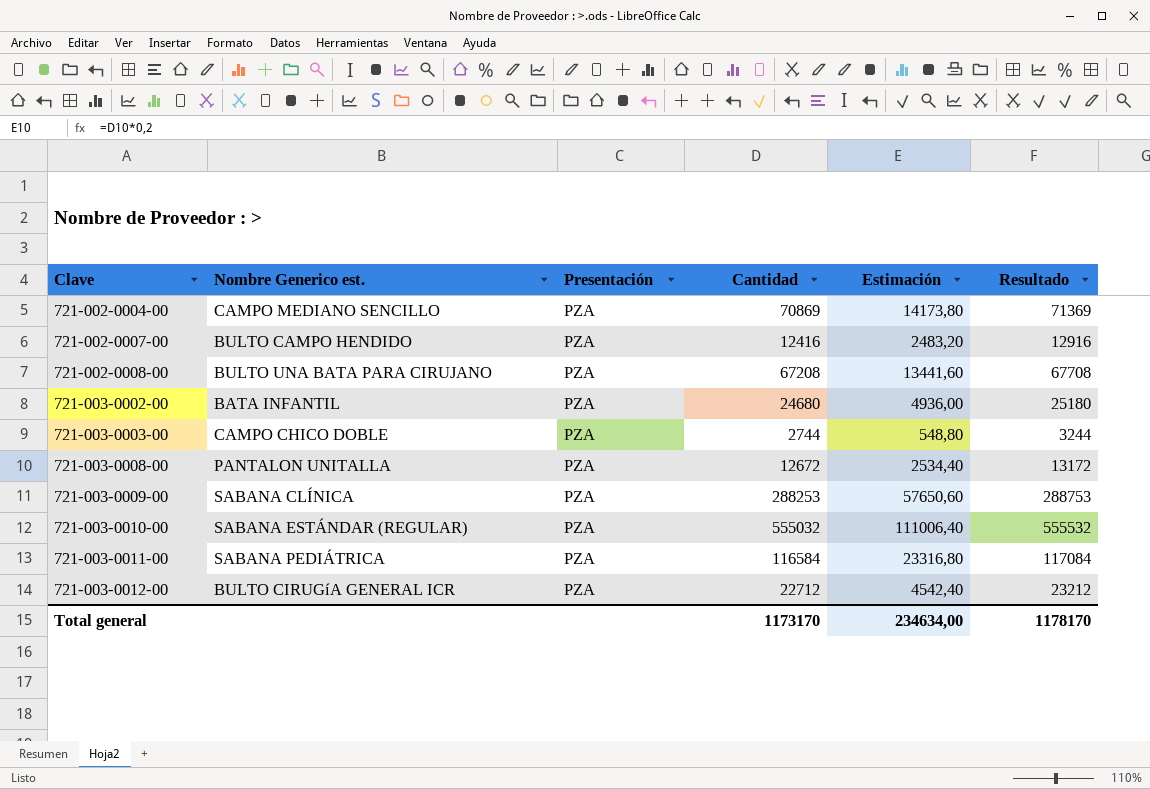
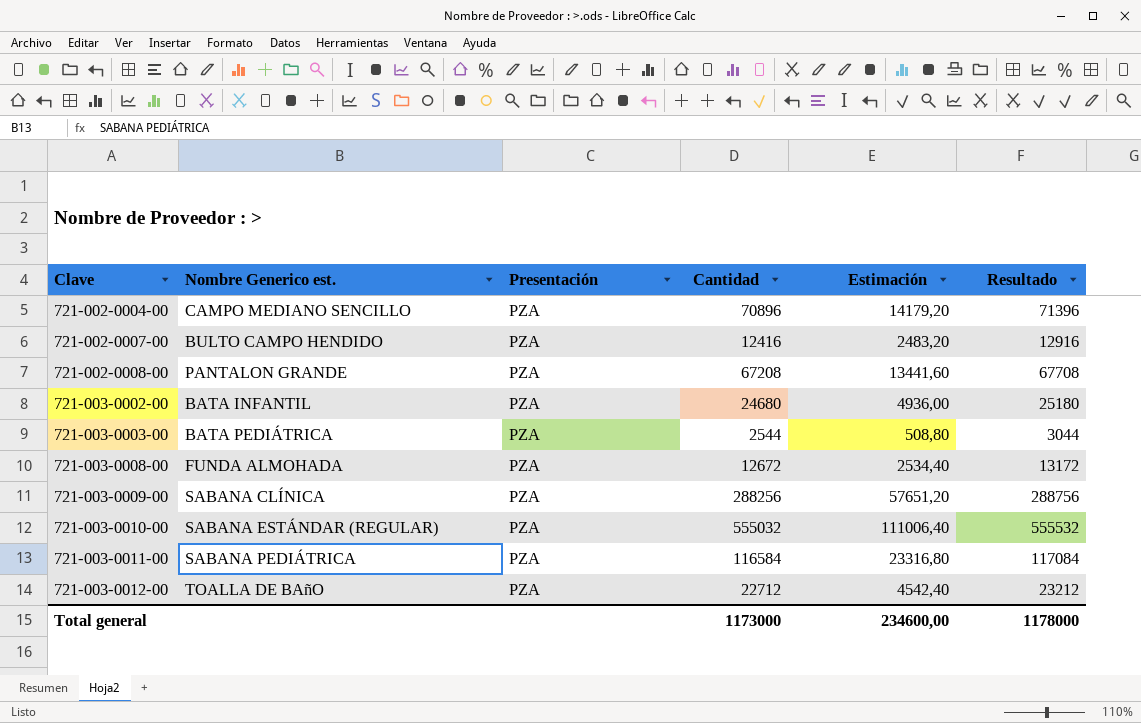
721-002-0004-00 | Cantidad: 70869 -> 70896
721-002-0004-00 | Estimación: 14173,80 -> 14179,20
721-002-0004-00 | Resultado: 71369 -> 71396
721-002-0008-00 | Nombre Generico est.: BULTO UNA BATA PARA CIRUJANO -> PANTALON GRANDE
721-003-0003-00 | Nombre Generico est.: CAMPO CHICO DOBLE -> BATA PEDIÁTRICA
721-003-0003-00 | Cantidad: 2744 -> 2544
721-003-0003-00 | Estimación: 548,80 -> 508,80
721-003-0003-00 | Resultado: 3244 -> 3044
721-003-0008-00 | Nombre Generico est.: PANTALON UNITALLA -> FUNDA ALMOHADA
721-003-0009-00 | Cantidad: 288253 -> 288256
721-003-0009-00 | Estimación: 57650,60 -> 57651,20
721-003-0009-00 | Resultado: 288753 -> 288756
721-003-0012-00 | Nombre Generico est.: BULTO CIRUGíA GENERAL ICR -> TOALLA DE BAñO
Total general | Cantidad: 1173170 -> 1173000
Total general | Estimación: 234634,00 -> 234600,00
Total general | Resultado: 1178170 -> 1178000

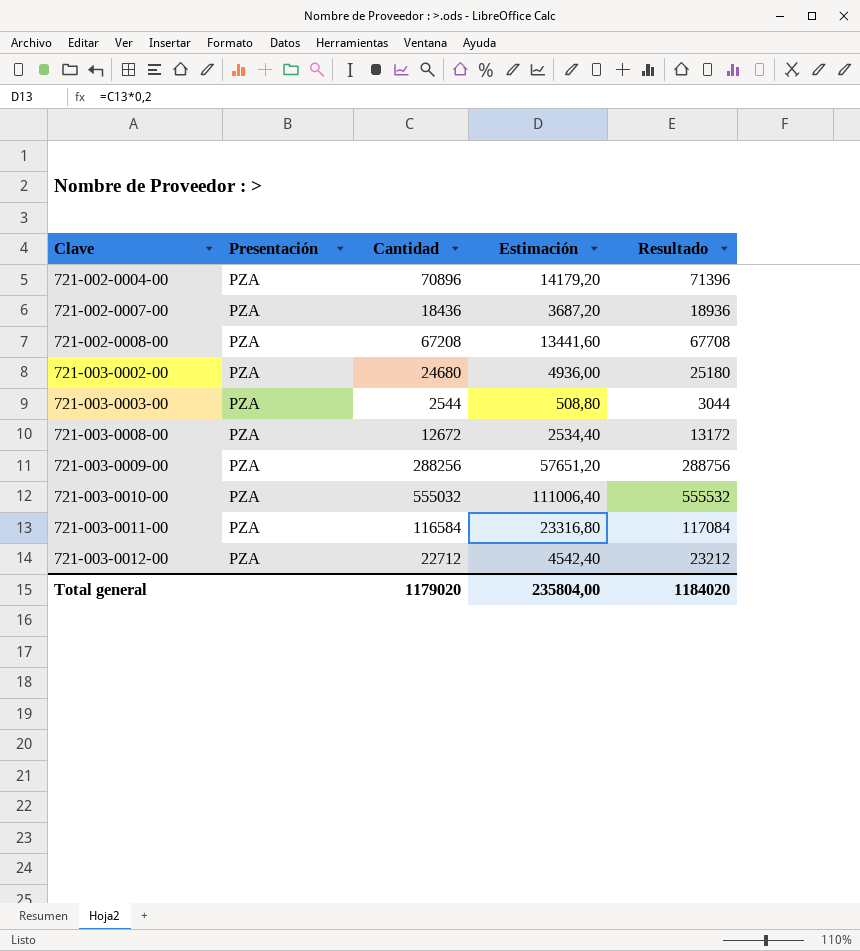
column Nombre Generico est. | position: 2 -> none
721-002-0007-00 | Cantidad: 12416 -> 18436
721-002-0007-00 | Estimación: 2483,20 -> 3687,20
721-002-0007-00 | Resultado: 12916 -> 18936
Total general | Cantidad: 1173000 -> 1179020
Total general | Estimación: 234600,00 -> 235804,00
Total general | Resultado: 1178000 -> 1184020

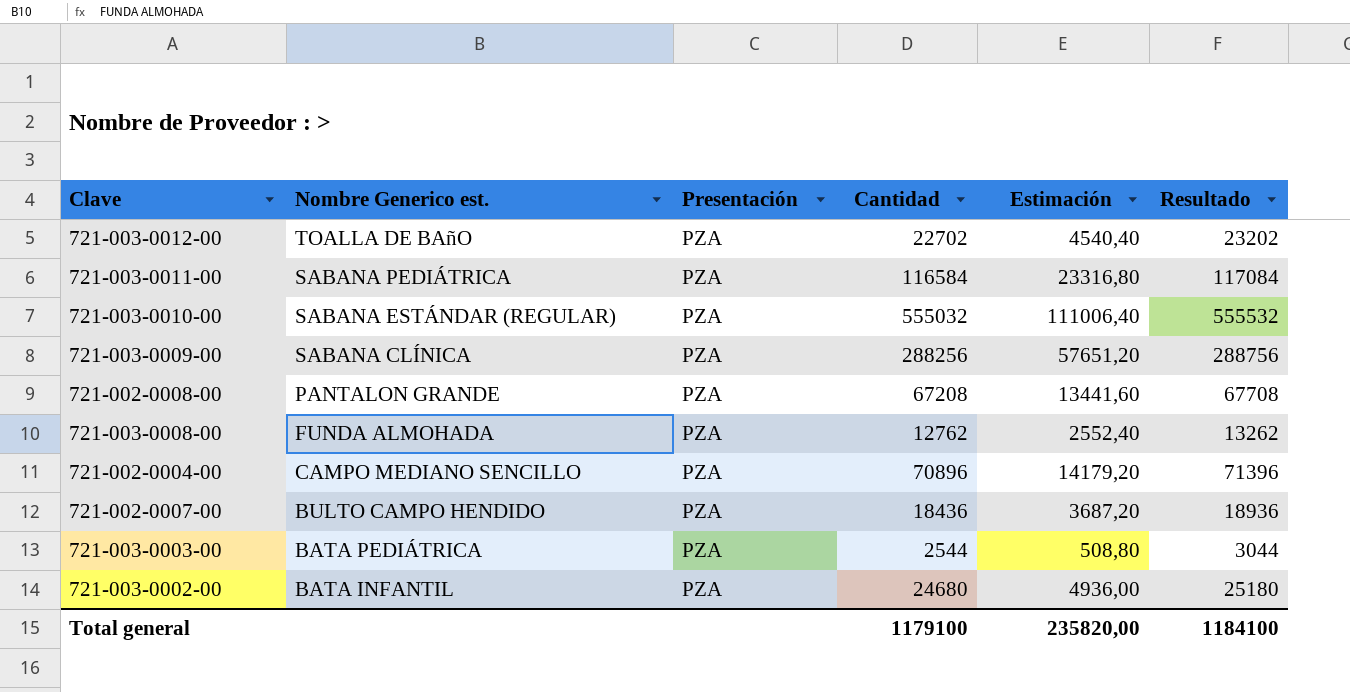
row order: Clave ascending -> Nombre Generico est. descending
column Nombre Generico est. | position: none -> 2
721-003-0012-00 | Cantidad: 22712 -> 22702
721-003-0012-00 | Estimación: 4542,40 -> 4540,40
721-003-0012-00 | Resultado: 23212 -> 23202
721-003-0008-00 | Cantidad: 12672 -> 12762
721-003-0008-00 | Estimación: 2534,40 -> 2552,40
721-003-0008-00 | Resultado: 13172 -> 13262
Total general | Cantidad: 1179020 -> 1179100
Total general | Estimación: 235804,00 -> 235820,00
Total general | Resultado: 1184020 -> 1184100

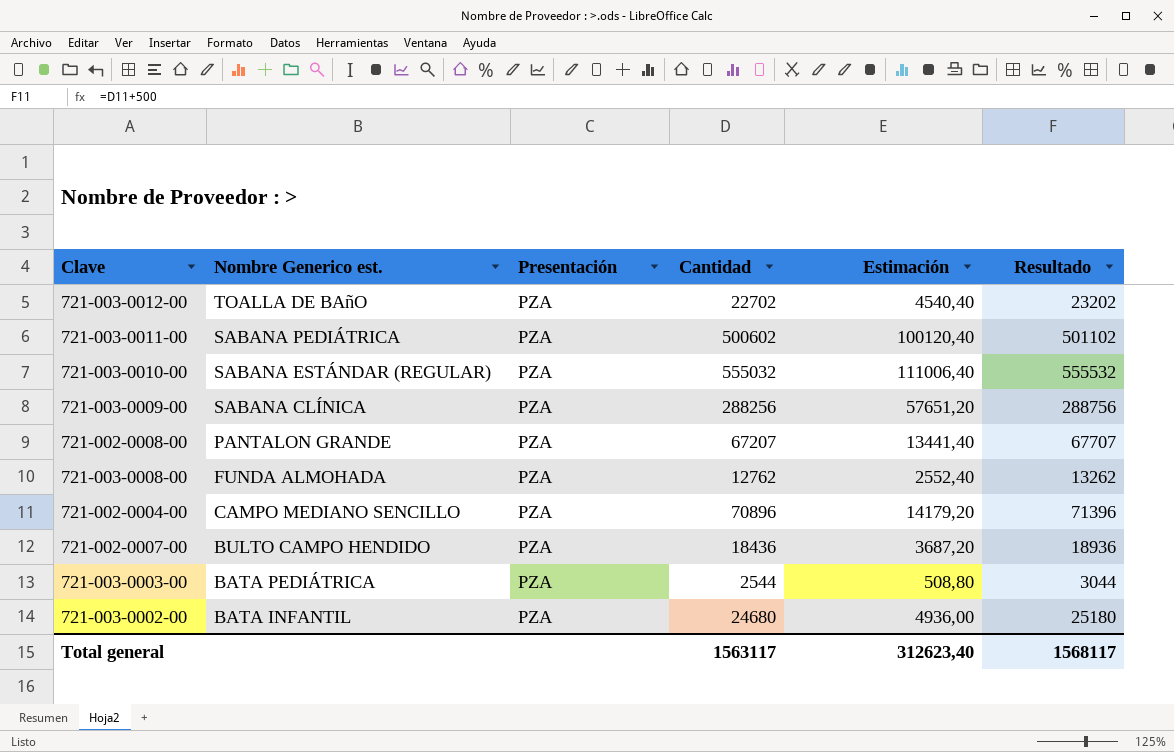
721-003-0011-00 | Cantidad: 116584 -> 500602
721-003-0011-00 | Estimación: 23316,80 -> 100120,40
721-003-0011-00 | Resultado: 117084 -> 501102
721-002-0008-00 | Cantidad: 67208 -> 67207
721-002-0008-00 | Estimación: 13441,60 -> 13441,40
721-002-0008-00 | Resultado: 67708 -> 67707
Total general | Cantidad: 1179100 -> 1563117
Total general | Estimación: 235820,00 -> 312623,40
Total general | Resultado: 1184100 -> 1568117

